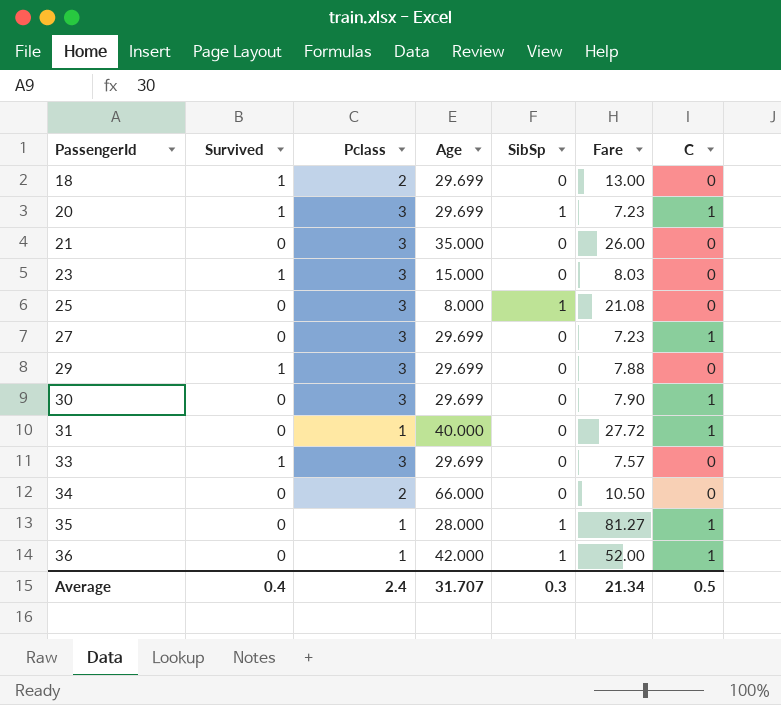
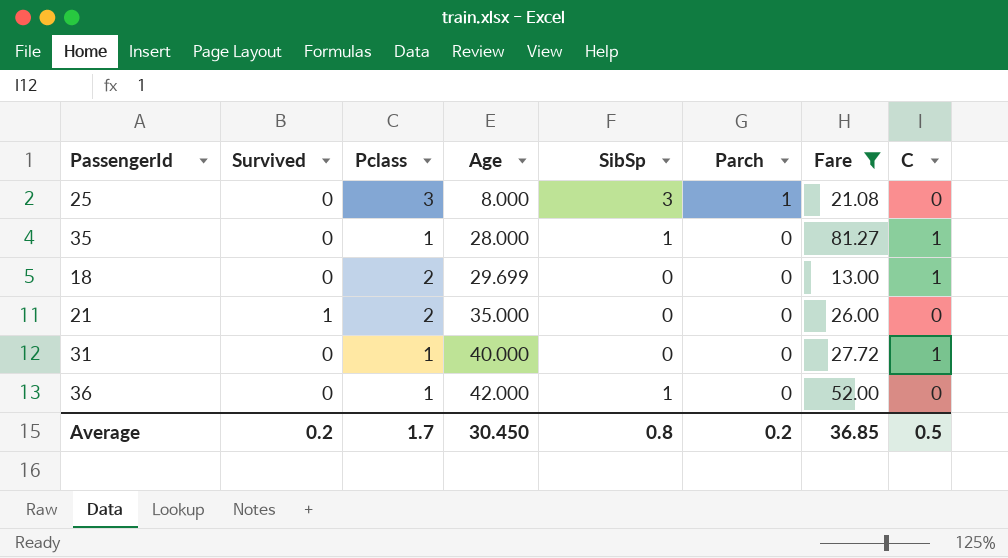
filter: none -> Fare >= 13.00
row order: PassengerId ascending -> Age ascending
column Parch | position: none -> 6
25 | SibSp: 1 -> 3
18 | Survived: 1 -> 0
18 | C: 0 -> 1
21 | Survived: 0 -> 1
21 | Pclass: 3 -> 2
36 | C: 1 -> 0
Average | Survived: 0.4 -> 0.2
Average | Pclass: 2.4 -> 1.7
Average | Age: 31.707 -> 30.450
Average | SibSp: 0.3 -> 0.8
Average | Fare: 21.34 -> 36.85

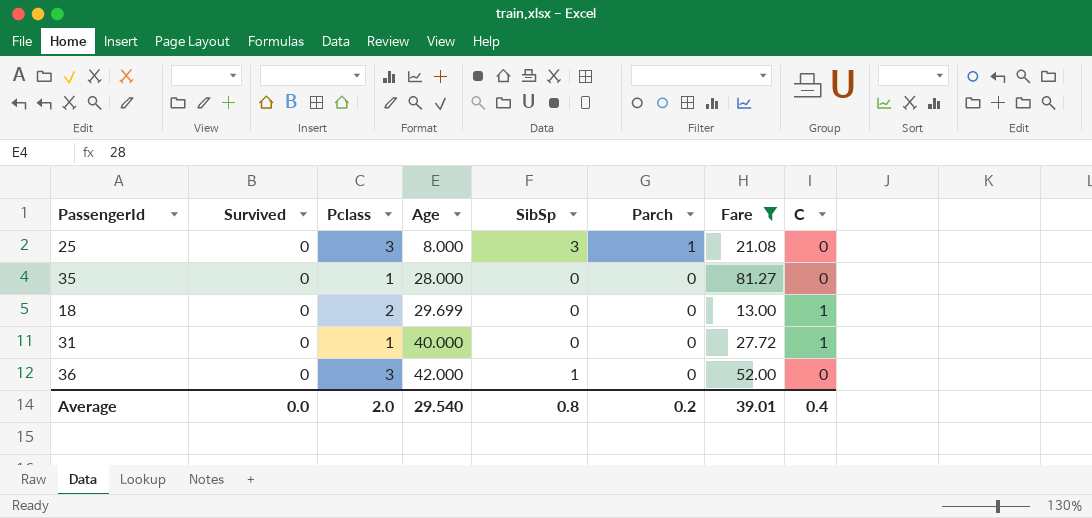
row 21: 1 | 2 | 35.000 | 0 | 0 | 26.00 | 0 -> none
35 | SibSp: 1 -> 0
35 | C: 1 -> 0
36 | Pclass: 1 -> 3
Average | Survived: 0.2 -> 0.0
Average | Pclass: 1.7 -> 2.0
Average | Age: 30.450 -> 29.540
Average | Fare: 36.85 -> 39.01
Average | C: 0.5 -> 0.4

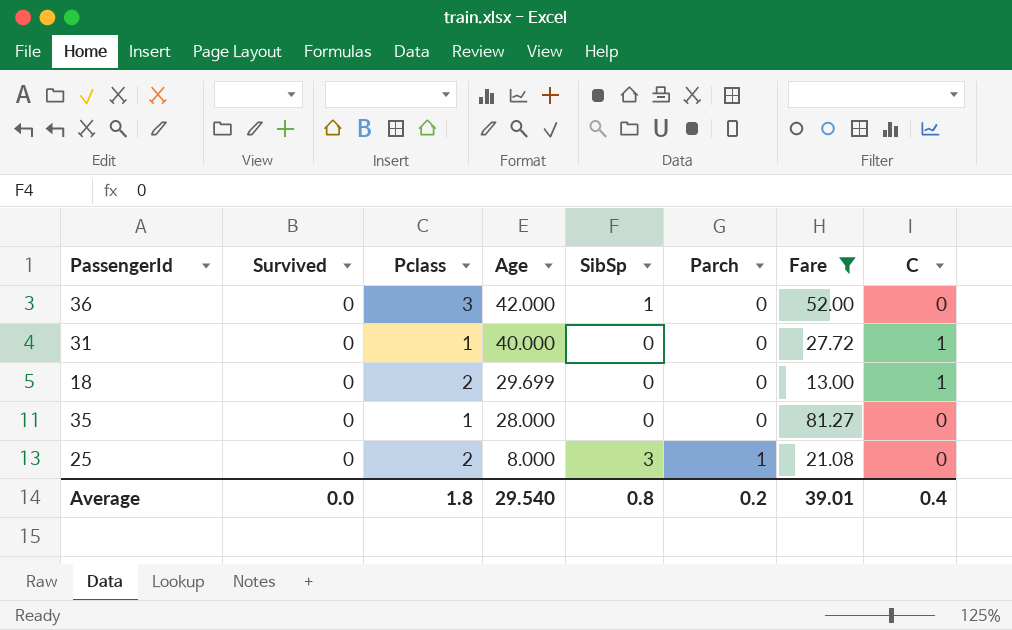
row order: Age ascending -> Age descending
25 | Pclass: 3 -> 2
Average | Pclass: 2.0 -> 1.8

